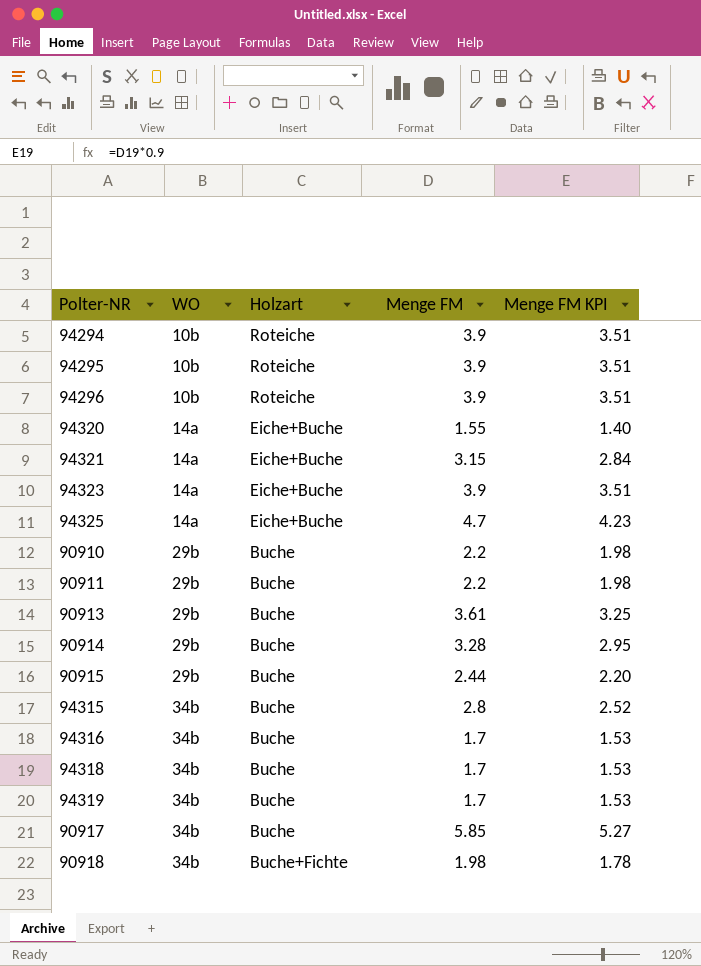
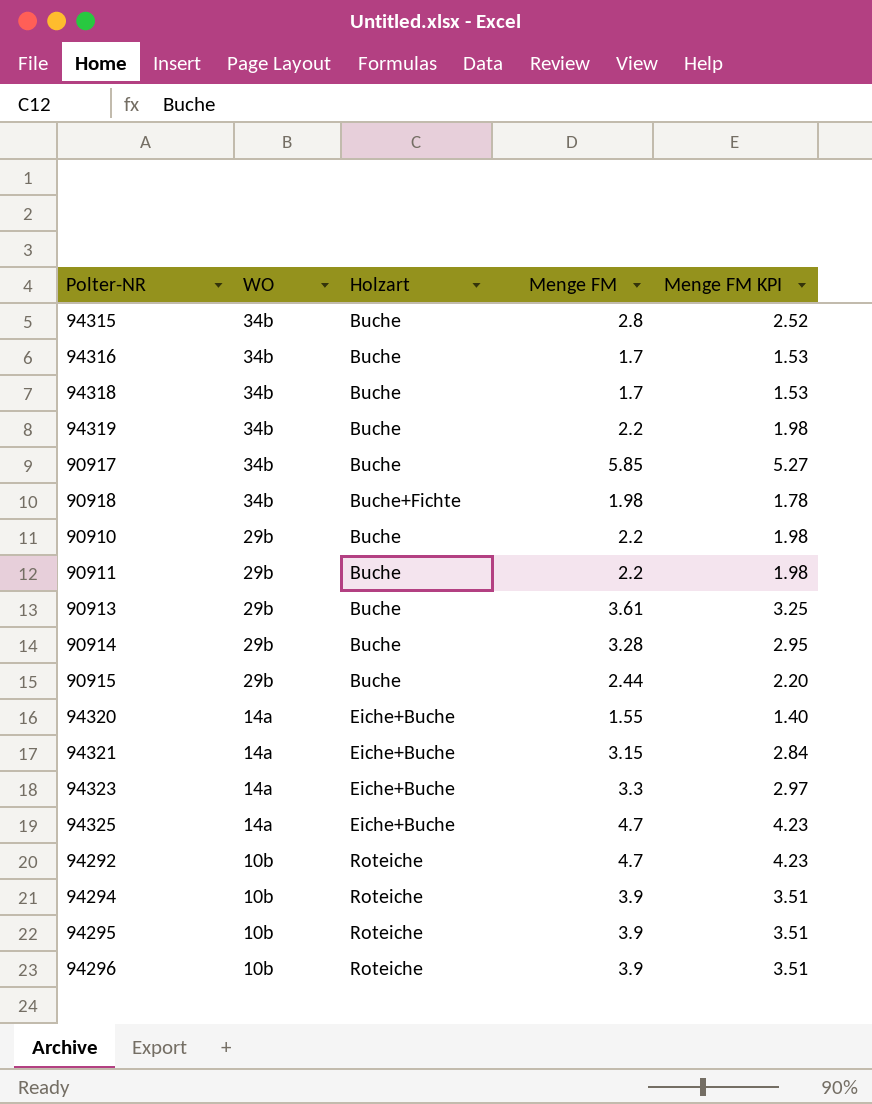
row order: WO ascending -> WO descending
94319 | Menge FM: 1.7 -> 2.2
94319 | Menge FM KPI: 1.53 -> 1.98
94323 | Menge FM: 3.9 -> 3.3
94323 | Menge FM KPI: 3.51 -> 2.97
row 94292: none -> 10b | Roteiche | 4.7 | 4.23

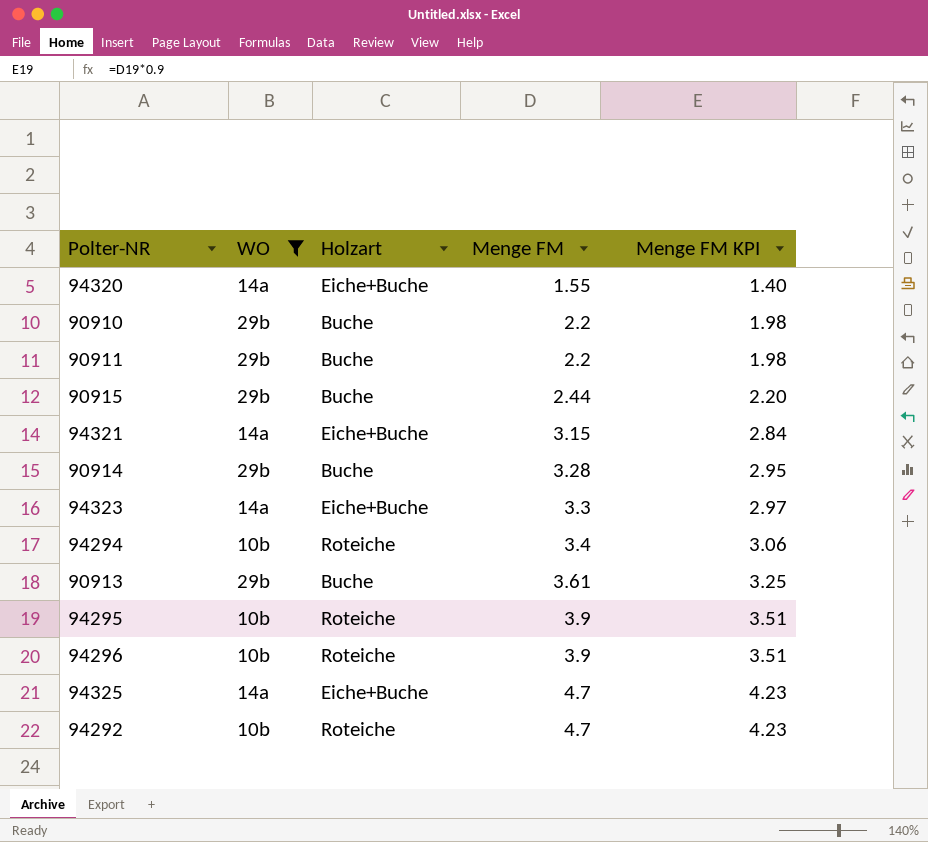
filter: none -> WO != 34b
row order: WO descending -> Menge FM ascending
94294 | Menge FM: 3.9 -> 3.4
94294 | Menge FM KPI: 3.51 -> 3.06

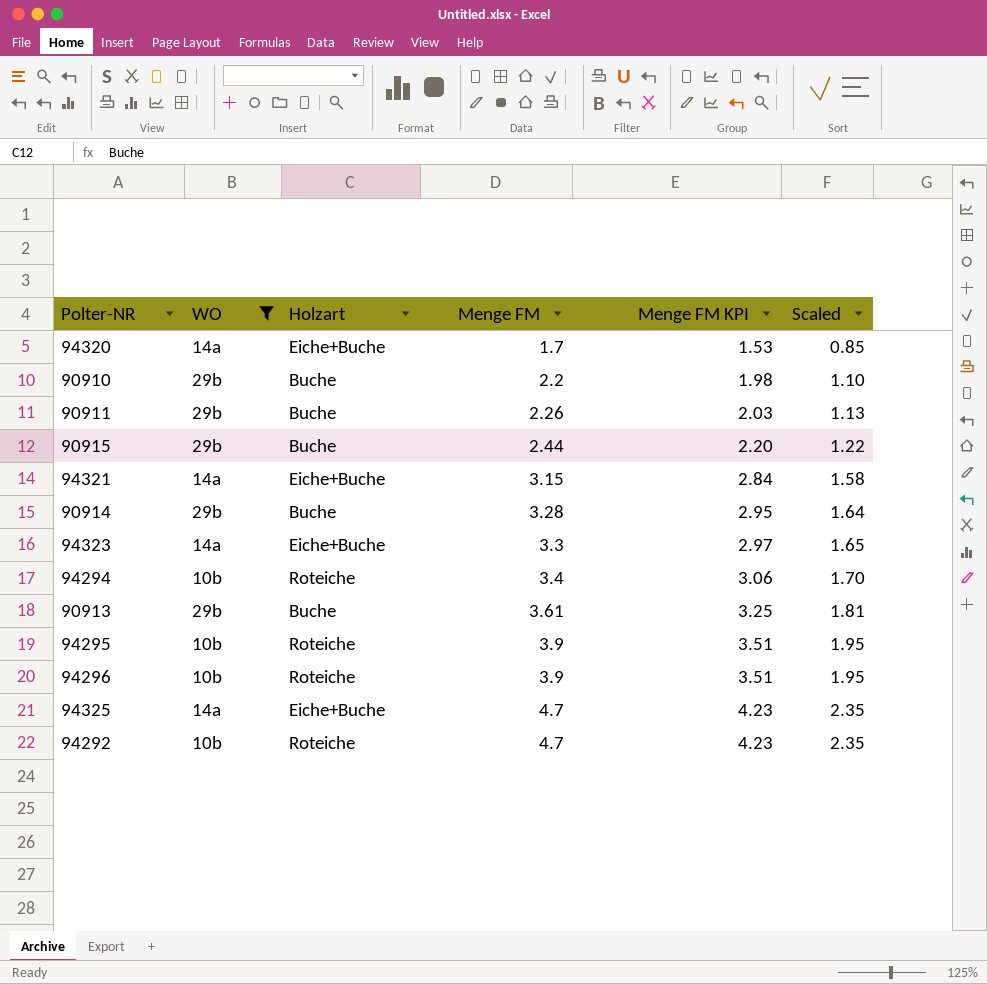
column Scaled | formula: none -> [Menge FM] * 0.5
94320 | Menge FM: 1.55 -> 1.7
94320 | Menge FM KPI: 1.40 -> 1.53
90911 | Menge FM: 2.2 -> 2.26
90911 | Menge FM KPI: 1.98 -> 2.03

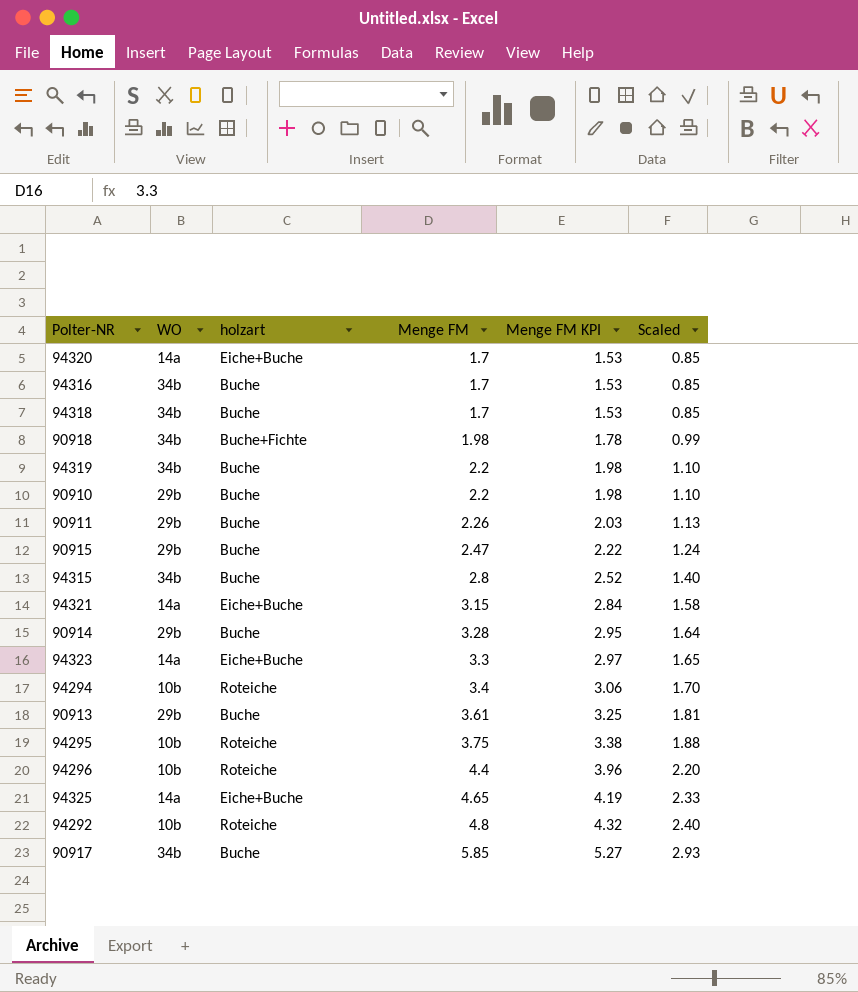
filter: WO != 34b -> none
column name: Holzart -> holzart
90915 | Menge FM: 2.44 -> 2.47
90915 | Menge FM KPI: 2.20 -> 2.22
90915 | Scaled: 1.22 -> 1.24
94295 | Menge FM: 3.9 -> 3.75
94295 | Menge FM KPI: 3.51 -> 3.38
94295 | Scaled: 1.95 -> 1.88
94296 | Menge FM: 3.9 -> 4.4
94296 | Menge FM KPI: 3.51 -> 3.96
94296 | Scaled: 1.95 -> 2.20
94325 | Menge FM: 4.7 -> 4.65
94325 | Menge FM KPI: 4.23 -> 4.19
94325 | Scaled: 2.35 -> 2.33
94292 | Menge FM: 4.7 -> 4.8
94292 | Menge FM KPI: 4.23 -> 4.32
94292 | Scaled: 2.35 -> 2.40

